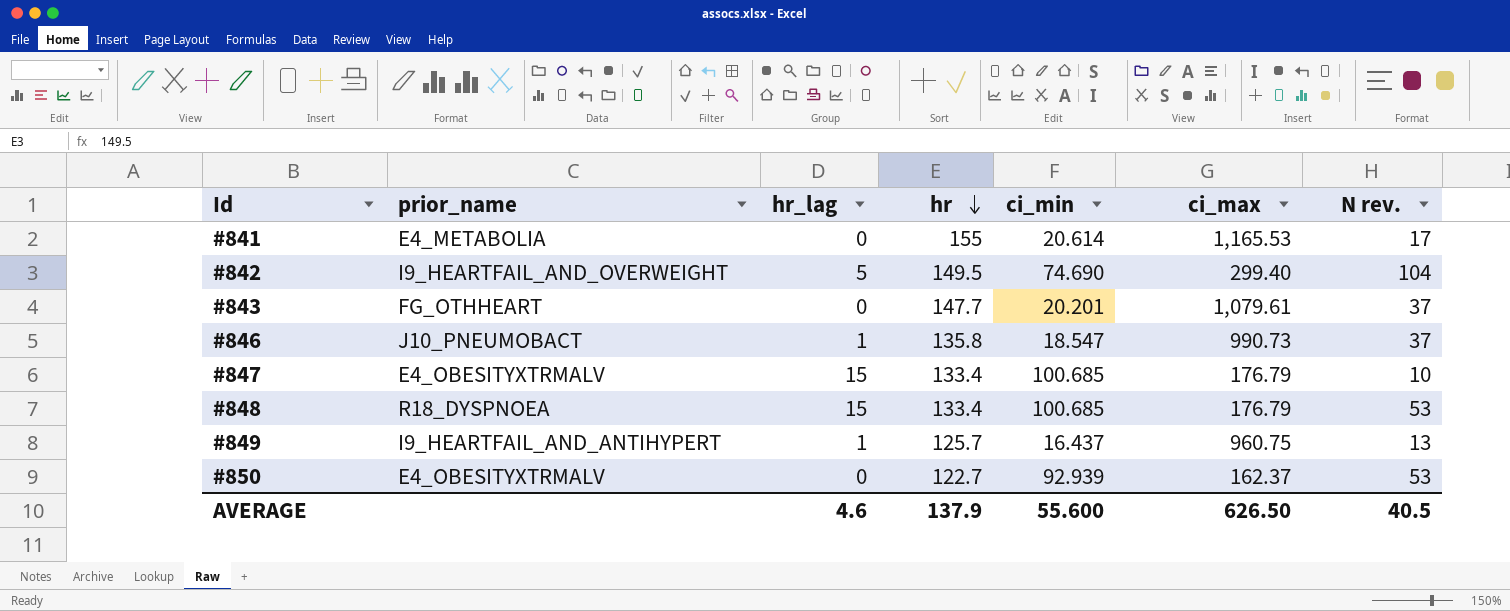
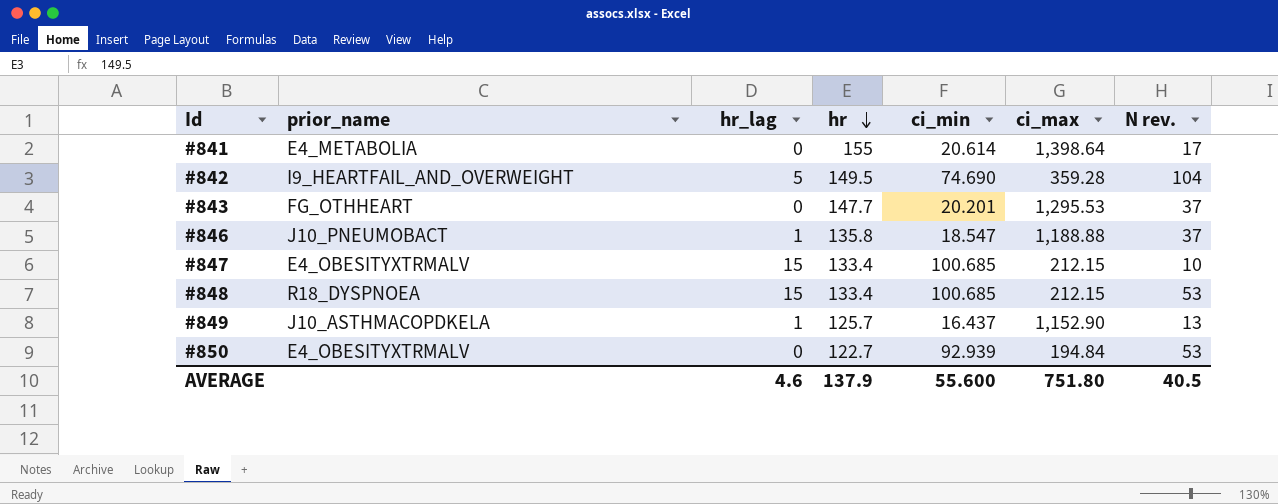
#841 | ci_max: 1,165.53 -> 1,398.64
#842 | ci_max: 299.40 -> 359.28
#843 | ci_max: 1,079.61 -> 1,295.53
#846 | ci_max: 990.73 -> 1,188.88
#847 | ci_max: 176.79 -> 212.15
#848 | ci_max: 176.79 -> 212.15
#849 | prior_name: I9_HEARTFAIL_AND_ANTIHYPERT -> J10_ASTHMACOPDKELA
#849 | ci_max: 960.75 -> 1,152.90
#850 | ci_max: 162.37 -> 194.84
AVERAGE | ci_max: 626.50 -> 751.80

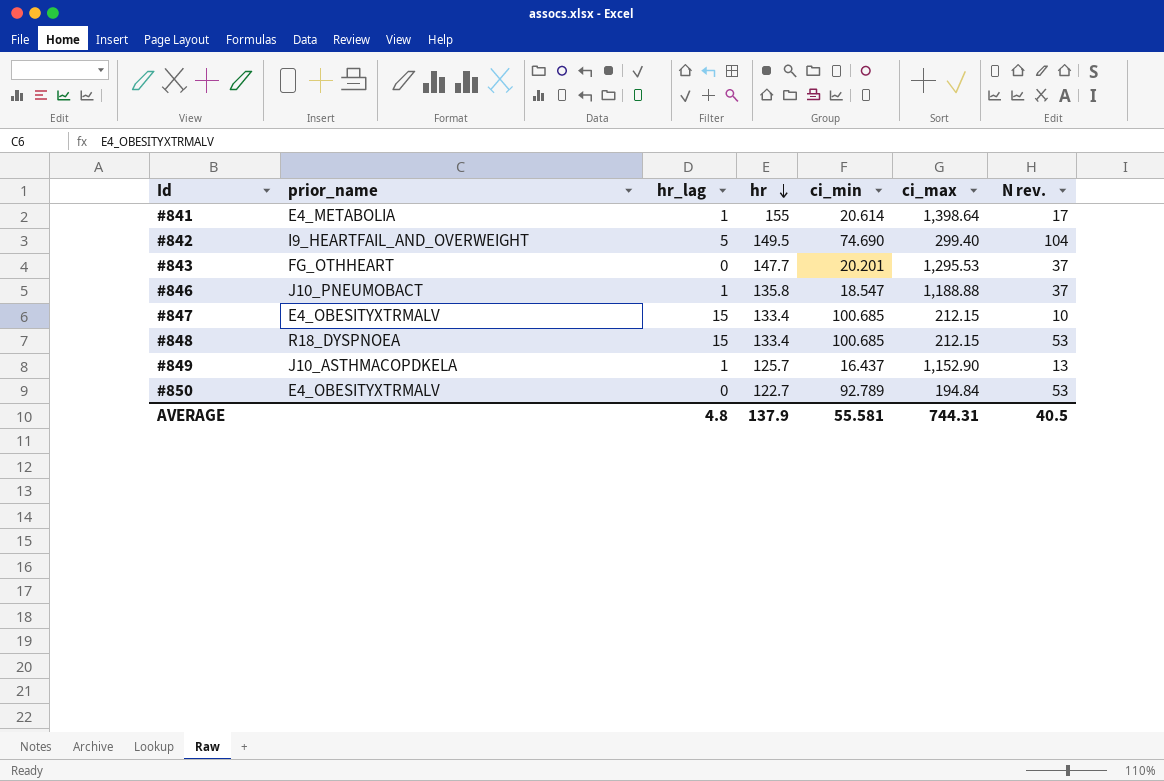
#841 | hr_lag: 0 -> 1
#842 | ci_max: 359.28 -> 299.40
#850 | ci_min: 92.939 -> 92.789
AVERAGE | hr_lag: 4.6 -> 4.8
AVERAGE | ci_min: 55.600 -> 55.581
AVERAGE | ci_max: 751.80 -> 744.31

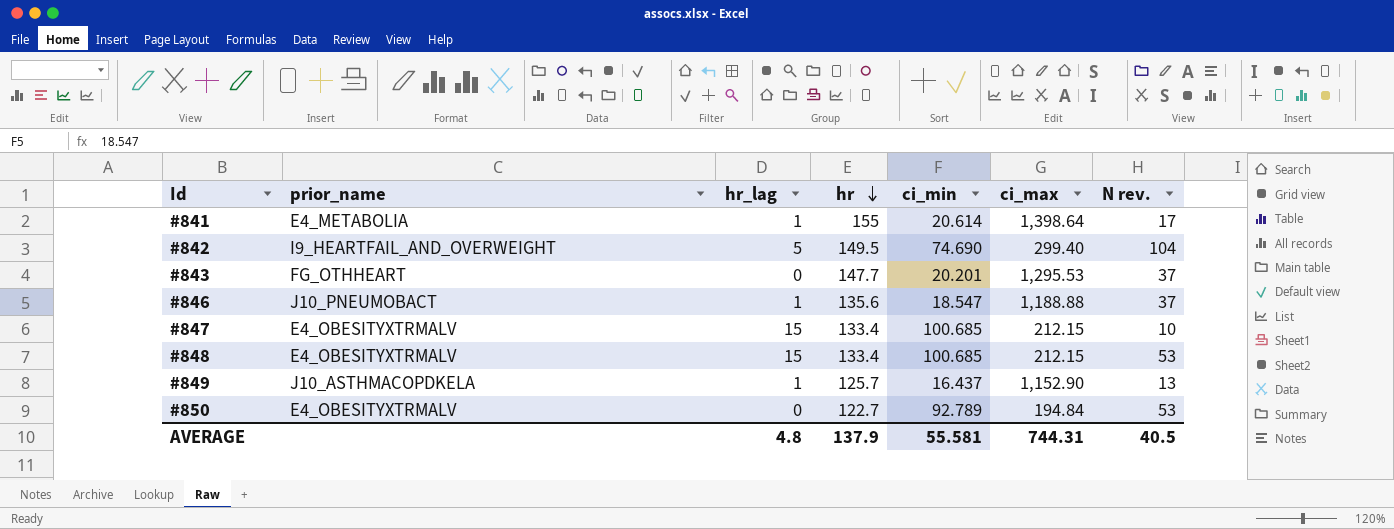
#846 | hr: 135.8 -> 135.6
#848 | prior_name: R18_DYSPNOEA -> E4_OBESITYXTRMALV

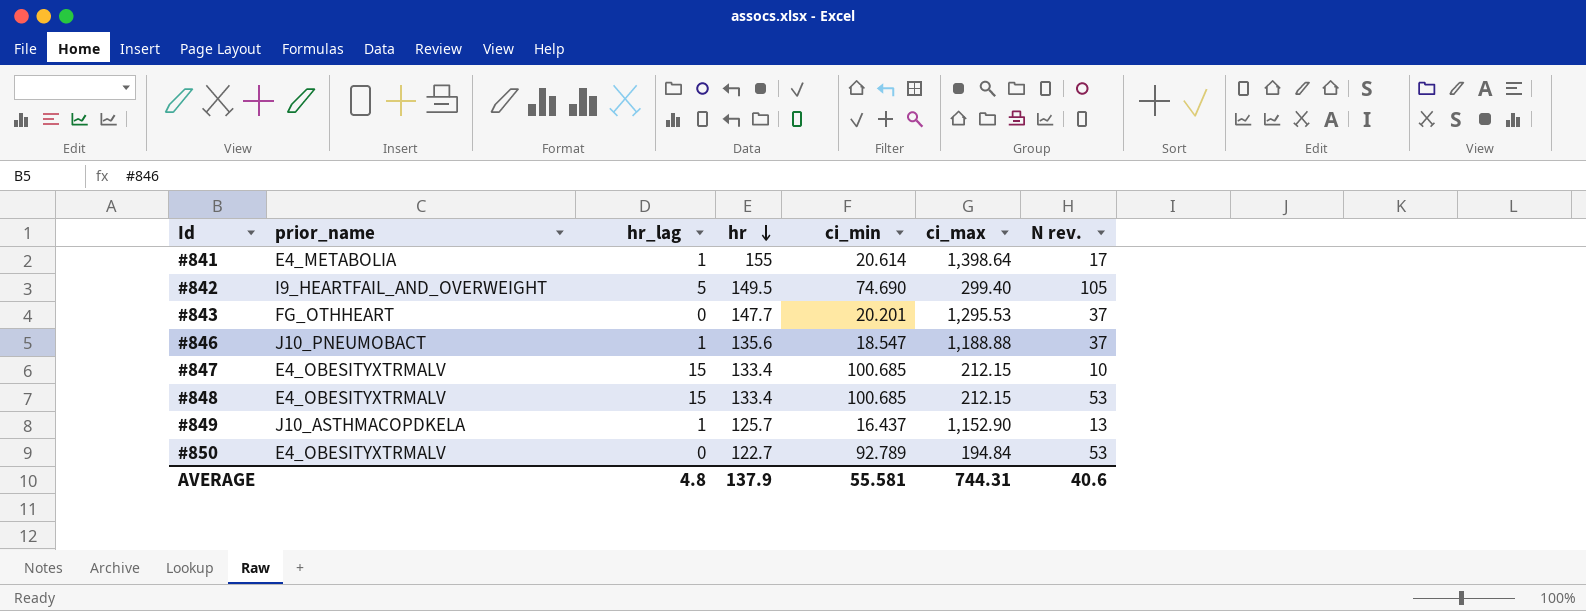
#842 | N rev.: 104 -> 105
AVERAGE | N rev.: 40.5 -> 40.6

